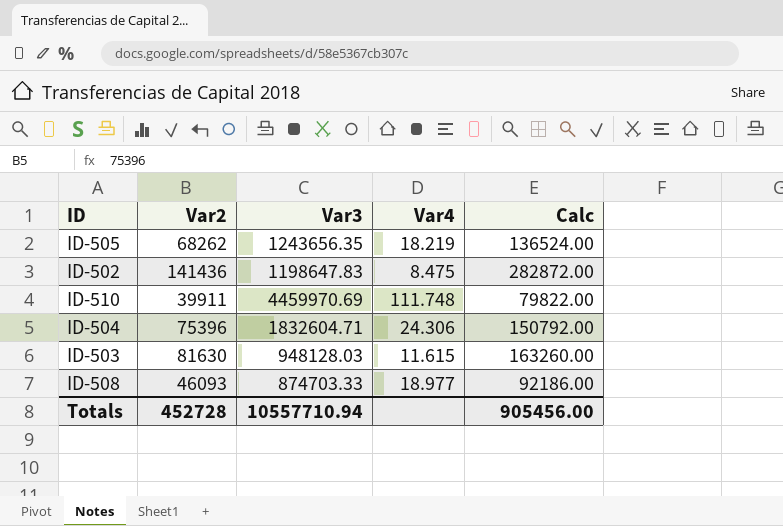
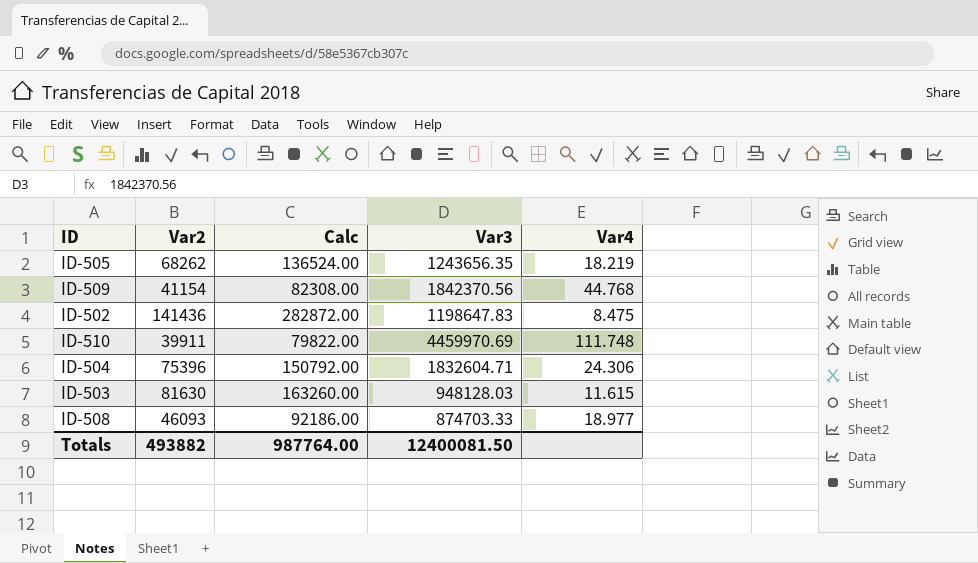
column Calc | position: 5 -> 3
row ID-509: none -> 41154 | 82308.00 | 1842370.56 | 44.768
Totals | Var2: 452728 -> 493882
Totals | Calc: 905456.00 -> 987764.00
Totals | Var3: 10557710.94 -> 12400081.50

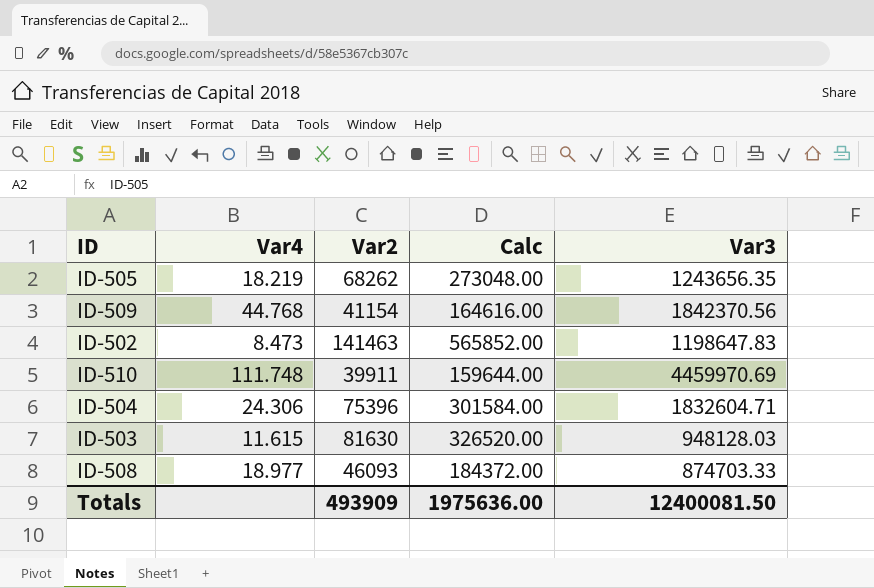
column Var4 | position: 5 -> 2
column Calc | formula: [Var2] * 2 -> [Var2] * 4
ID-502 | Var4: 8.475 -> 8.473
ID-502 | Var2: 141436 -> 141463
Totals | Var2: 493882 -> 493909
Totals | Calc: 987764.00 -> 1975636.00

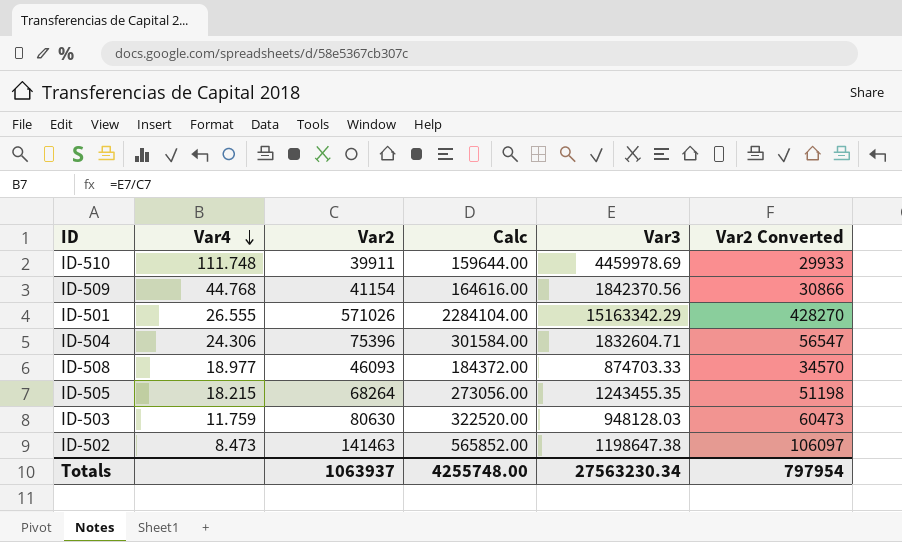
row order: none -> Var4 descending
column Var2 Converted | formula: none -> [Var2] * 0.75
ID-510 | Var3: 4459970.69 -> 4459978.69
row ID-501: none -> 26.555 | 571026 | 2284104.00 | 15163342.29 | 428270
ID-505 | Var4: 18.219 -> 18.215
ID-505 | Var2: 68262 -> 68264
ID-505 | Calc: 273048.00 -> 273056.00
ID-505 | Var3: 1243656.35 -> 1243455.35
ID-503 | Var4: 11.615 -> 11.759
ID-503 | Var2: 81630 -> 80630
ID-503 | Calc: 326520.00 -> 322520.00
ID-502 | Var3: 1198647.83 -> 1198647.38
Totals | Var2: 493909 -> 1063937
Totals | Calc: 1975636.00 -> 4255748.00
Totals | Var3: 12400081.50 -> 27563230.34

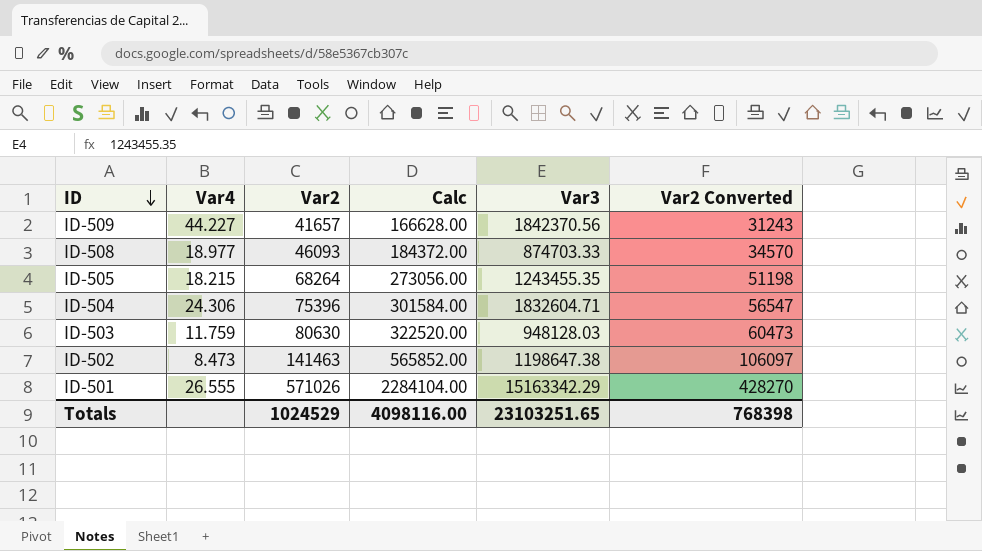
row order: Var4 descending -> ID descending
row ID-510: 111.748 | 39911 | 159644.00 | 4459978.69 | 29933 -> none
ID-509 | Var4: 44.768 -> 44.227
ID-509 | Var2: 41154 -> 41657
ID-509 | Calc: 164616.00 -> 166628.00
ID-509 | Var2 Converted: 30866 -> 31243
Totals | Var2: 1063937 -> 1024529
Totals | Calc: 4255748.00 -> 4098116.00
Totals | Var3: 27563230.34 -> 23103251.65
Totals | Var2 Converted: 797954 -> 768398

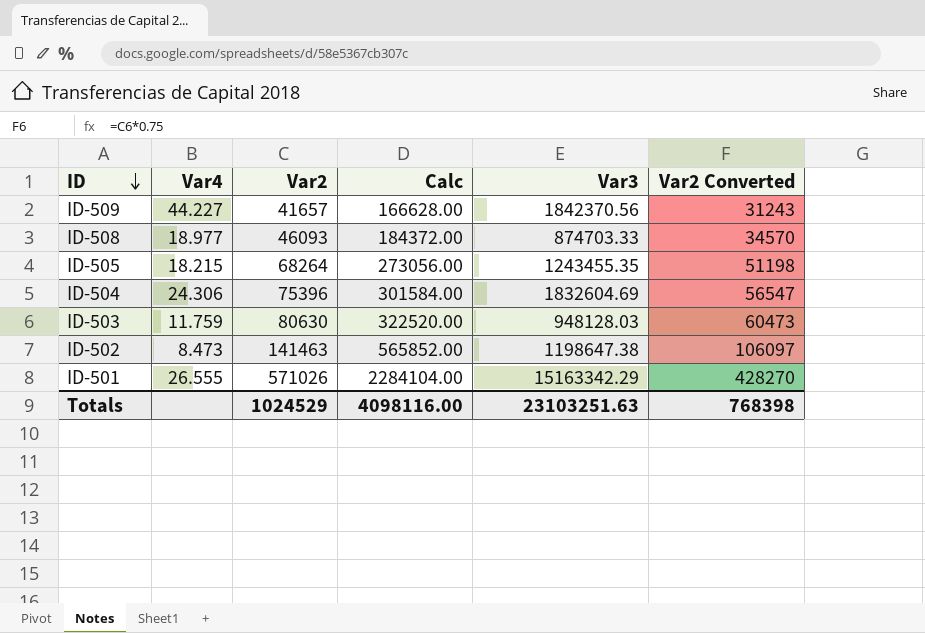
ID-504 | Var3: 1832604.71 -> 1832604.69
Totals | Var3: 23103251.65 -> 23103251.63

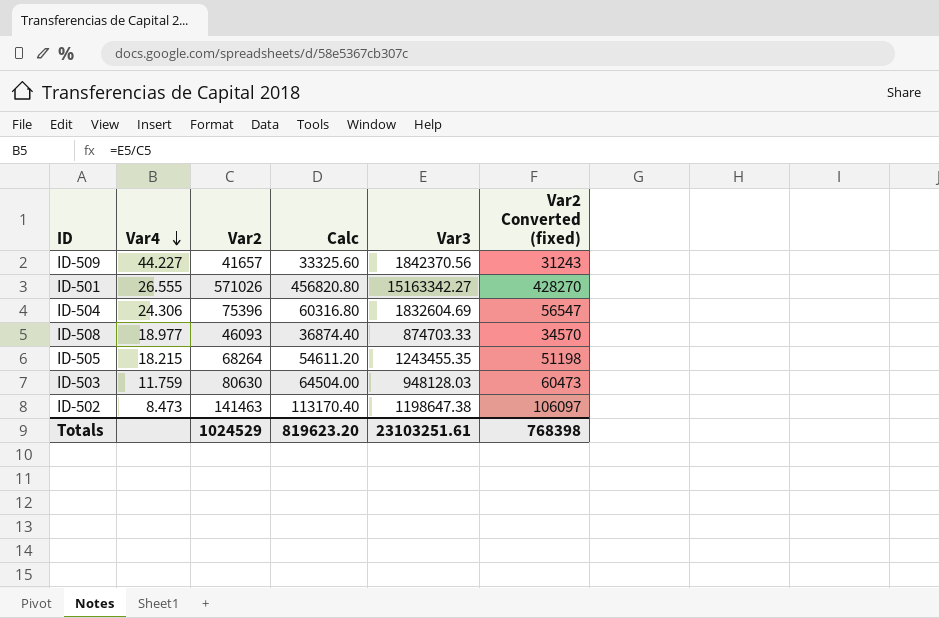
row order: ID descending -> Var4 descending
column Calc | formula: [Var2] * 4 -> [Var2] * 0.8
column name: Var2 Converted -> Var2 Converted (fixed)
ID-501 | Var3: 15163342.29 -> 15163342.27
Totals | Calc: 4098116.00 -> 819623.20
Totals | Var3: 23103251.63 -> 23103251.61

